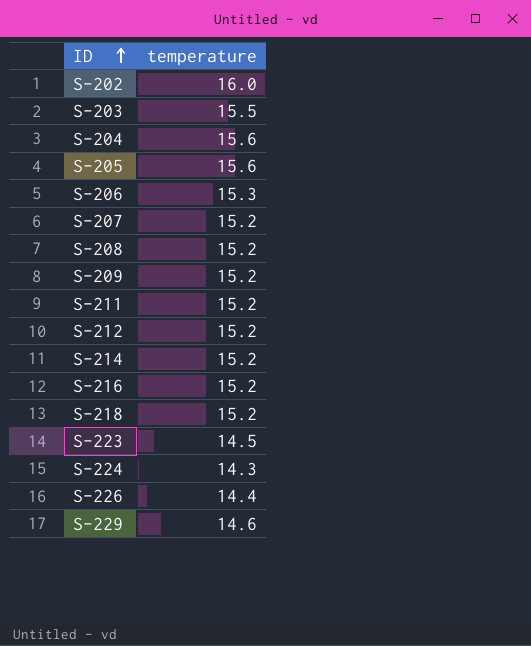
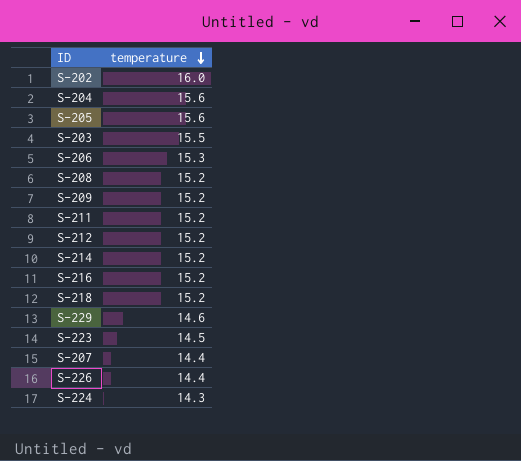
row order: ID ascending -> temperature descending
S-207 | temperature: 15.2 -> 14.4

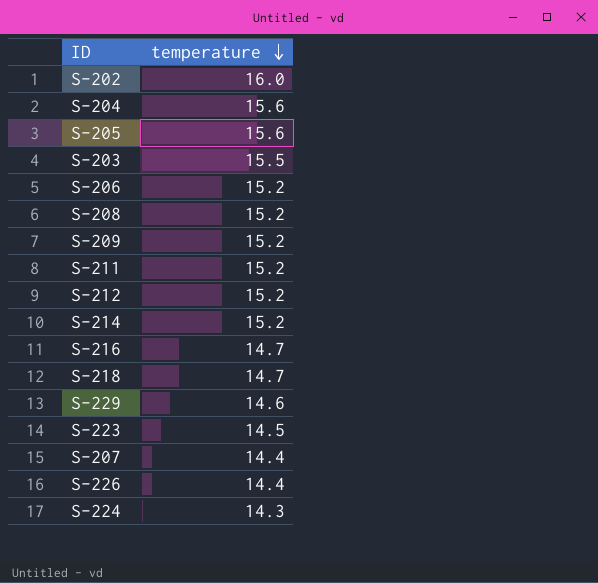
S-206 | temperature: 15.3 -> 15.2
S-216 | temperature: 15.2 -> 14.7
S-218 | temperature: 15.2 -> 14.7

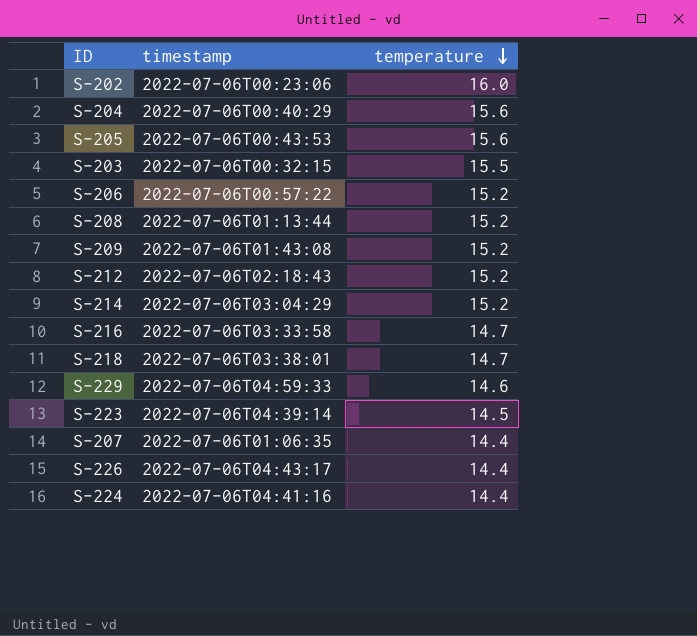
column timestamp | position: none -> 2
row S-211: 15.2 -> none
S-224 | temperature: 14.3 -> 14.4

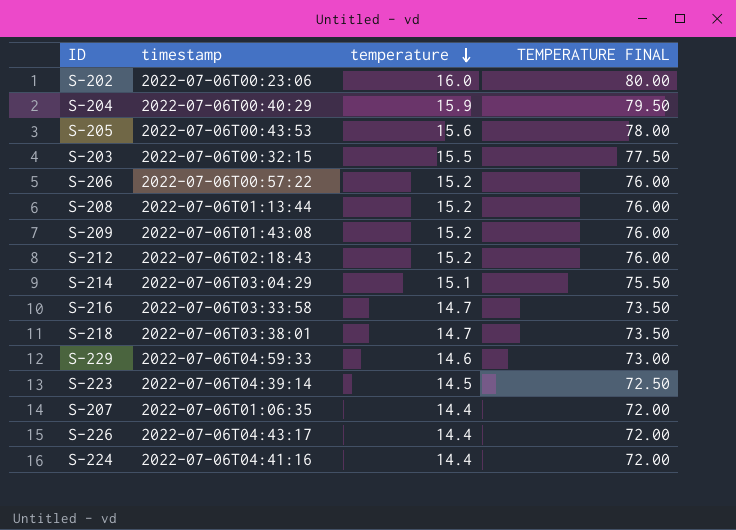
column TEMPERATURE FINAL | formula: none -> [temperature] * 5
S-204 | temperature: 15.6 -> 15.9
S-214 | temperature: 15.2 -> 15.1

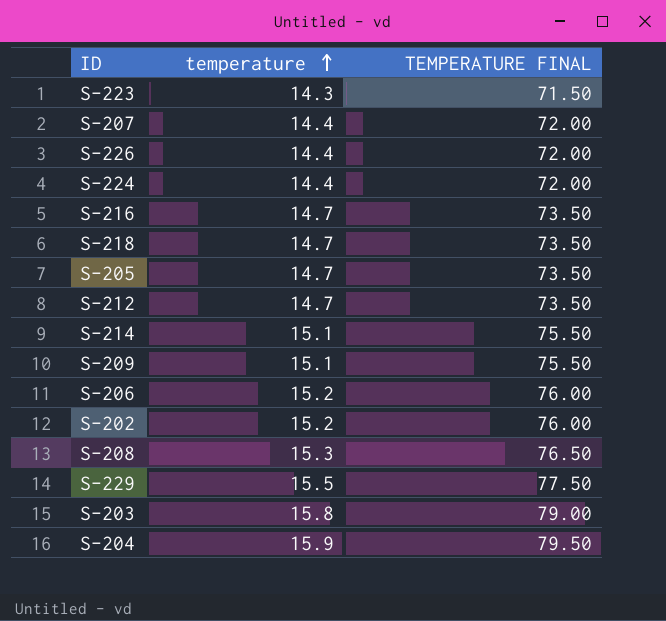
row order: temperature descending -> temperature ascending
column timestamp | position: 2 -> none
S-223 | temperature: 14.5 -> 14.3
S-223 | TEMPERATURE FINAL: 72.50 -> 71.50
S-205 | temperature: 15.6 -> 14.7
S-205 | TEMPERATURE FINAL: 78.00 -> 73.50
S-212 | temperature: 15.2 -> 14.7
S-212 | TEMPERATURE FINAL: 76.00 -> 73.50
S-209 | temperature: 15.2 -> 15.1
S-209 | TEMPERATURE FINAL: 76.00 -> 75.50
S-202 | temperature: 16.0 -> 15.2
S-202 | TEMPERATURE FINAL: 80.00 -> 76.00
S-208 | temperature: 15.2 -> 15.3
S-208 | TEMPERATURE FINAL: 76.00 -> 76.50
S-229 | temperature: 14.6 -> 15.5
S-229 | TEMPERATURE FINAL: 73.00 -> 77.50
S-203 | temperature: 15.5 -> 15.8
S-203 | TEMPERATURE FINAL: 77.50 -> 79.00

